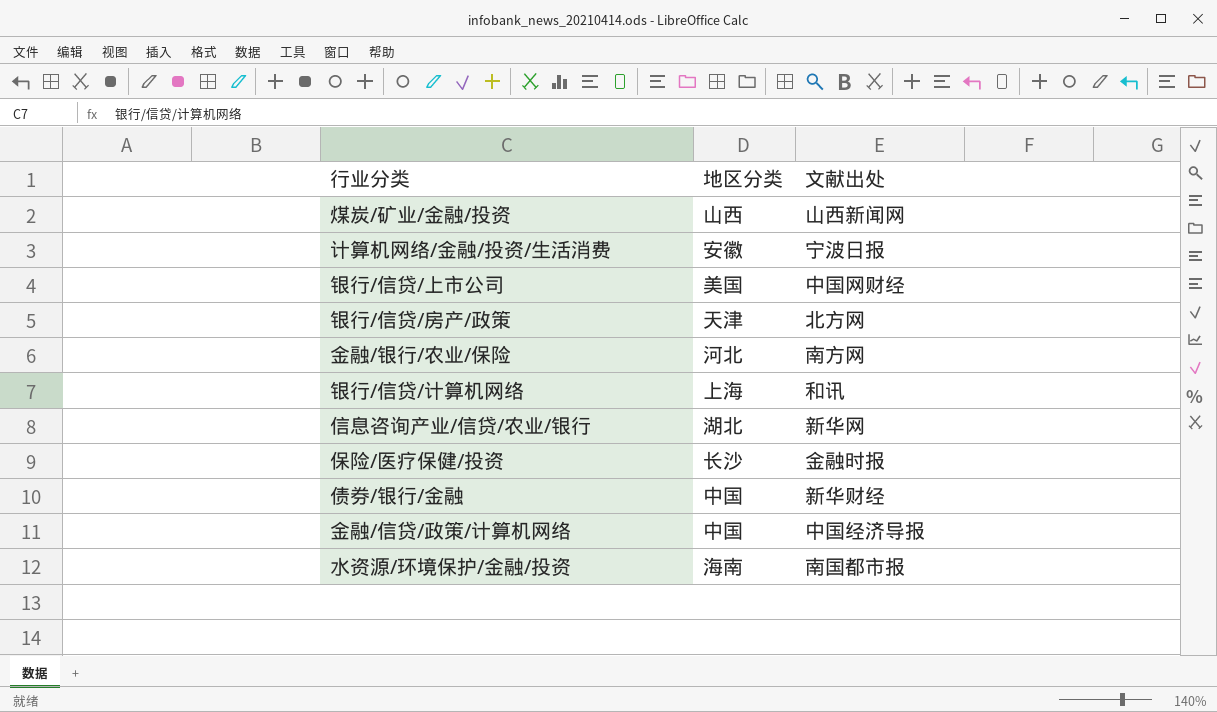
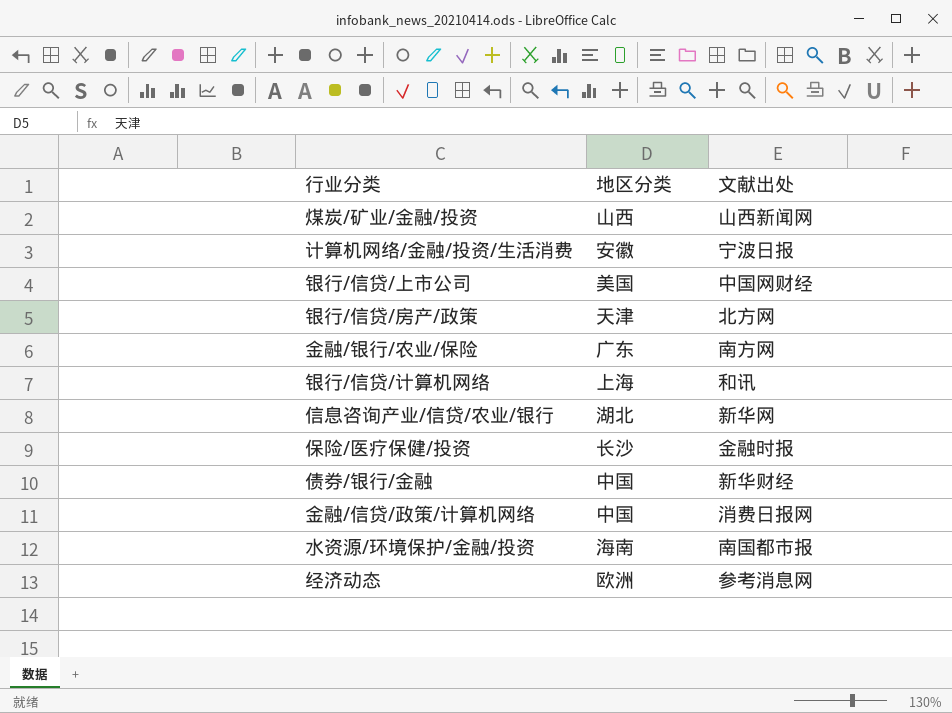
金融/银行/农业/保险 | 地区分类: 河北 -> 广东
金融/信贷/政策/计算机网络 | 文献出处: 中国经济导报 -> 消费日报网
row 经济动态: none -> 欧洲 | 参考消息网

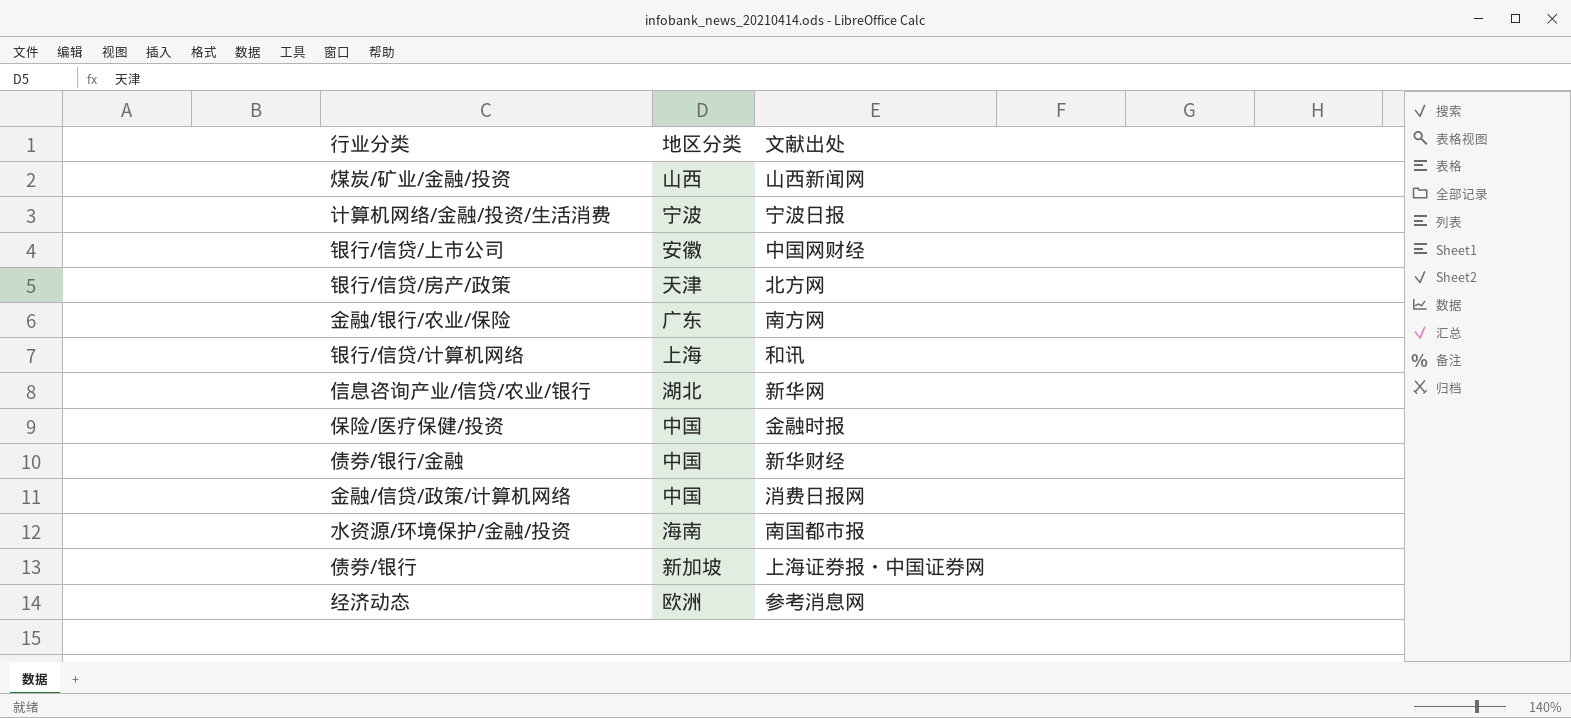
计算机网络/金融/投资/生活消费 | 地区分类: 安徽 -> 宁波
银行/信贷/上市公司 | 地区分类: 美国 -> 安徽
保险/医疗保健/投资 | 地区分类: 长沙 -> 中国
row 债券/银行: none -> 新加坡 | 上海证券报・中国证券网

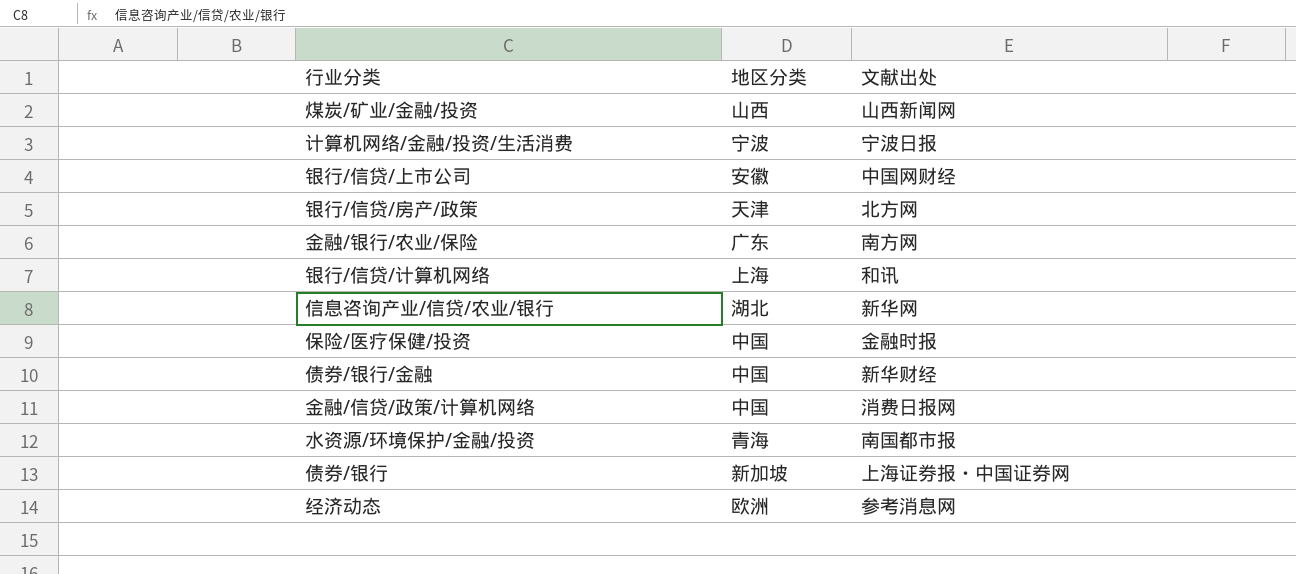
水资源/环境保护/金融/投资 | 地区分类: 海南 -> 青海

